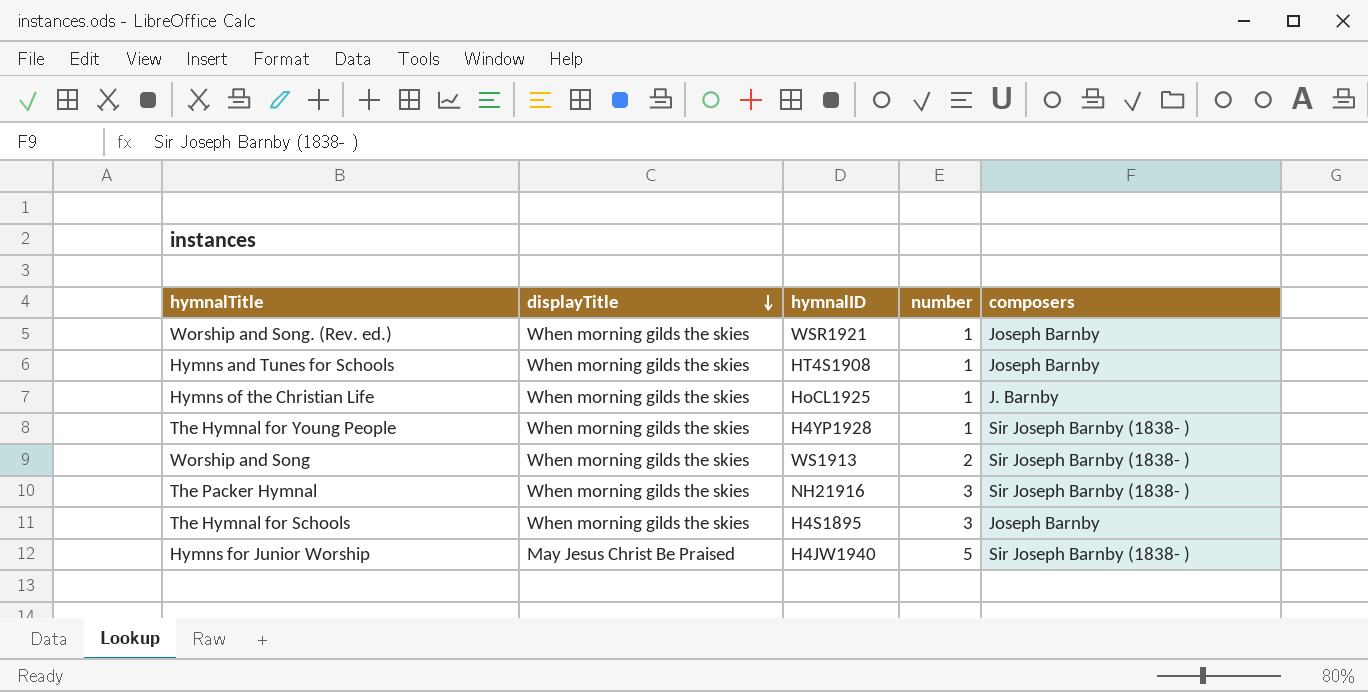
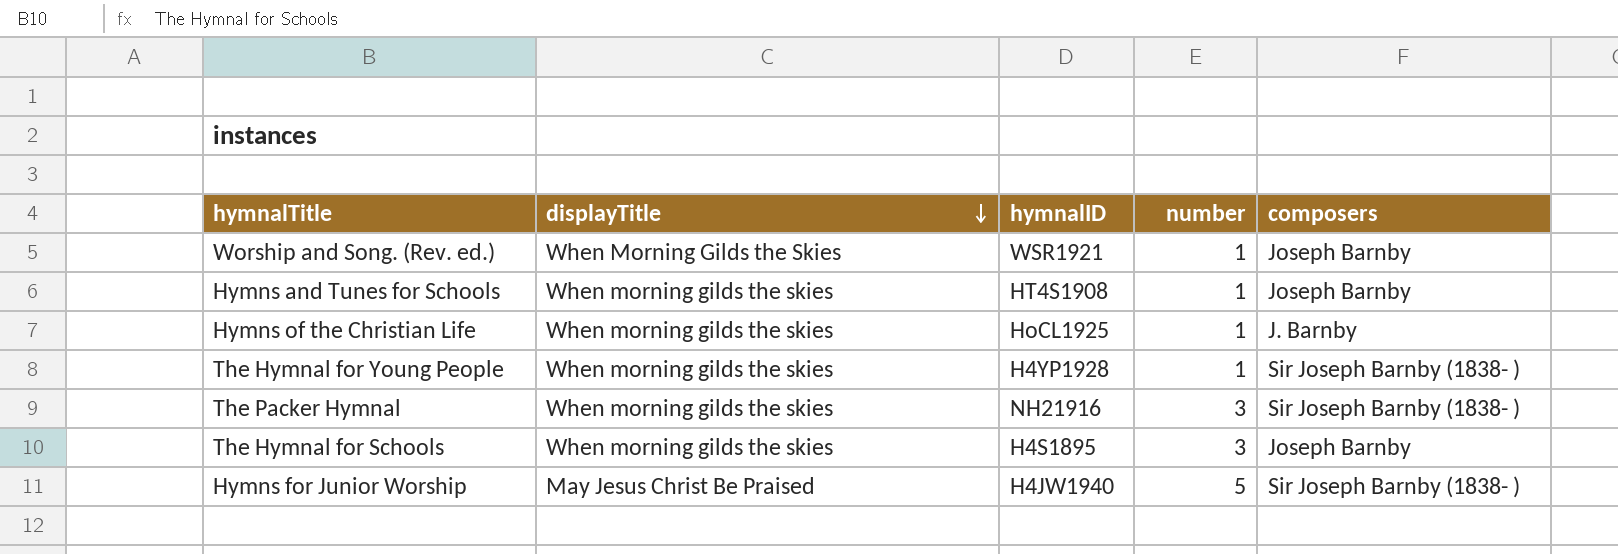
row Worship and Song: When morning gilds the skies | WS1913 | 2 | Sir Joseph Barnby (1838- ) -> none
Worship and Song. (Rev. ed.) | displayTitle: When morning gilds the skies -> When Morning Gilds the Skies

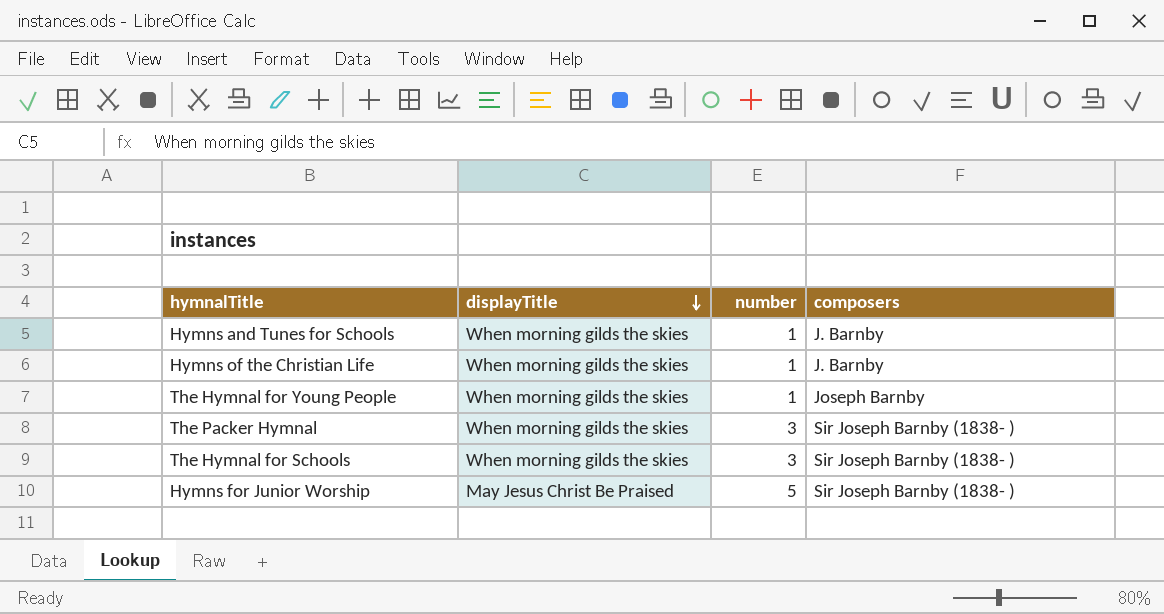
column hymnalID | position: 3 -> none
row Worship and Song. (Rev. ed.): When Morning Gilds the Skies | WSR1921 | 1 | Joseph Barnby -> none
Hymns and Tunes for Schools | composers: Joseph Barnby -> J. Barnby
The Hymnal for Young People | composers: Sir Joseph Barnby (1838- ) -> Joseph Barnby
The Hymnal for Schools | composers: Joseph Barnby -> Sir Joseph Barnby (1838- )

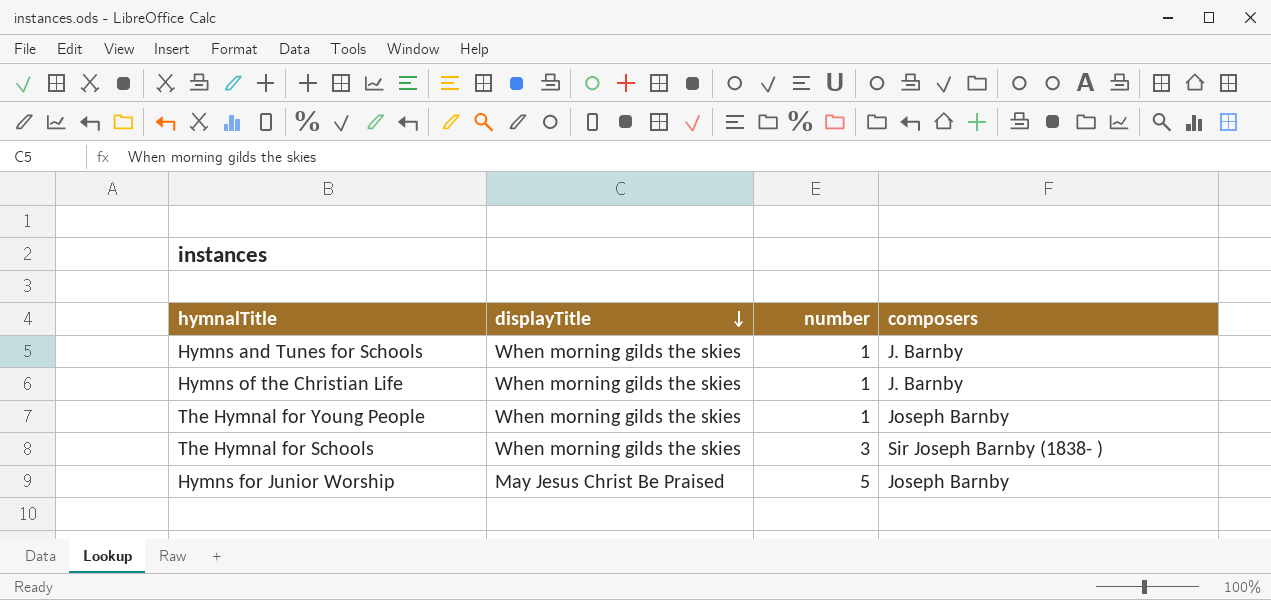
row The Packer Hymnal: When morning gilds the skies | 3 | Sir Joseph Barnby (1838- ) -> none
Hymns for Junior Worship | composers: Sir Joseph Barnby (1838- ) -> Joseph Barnby

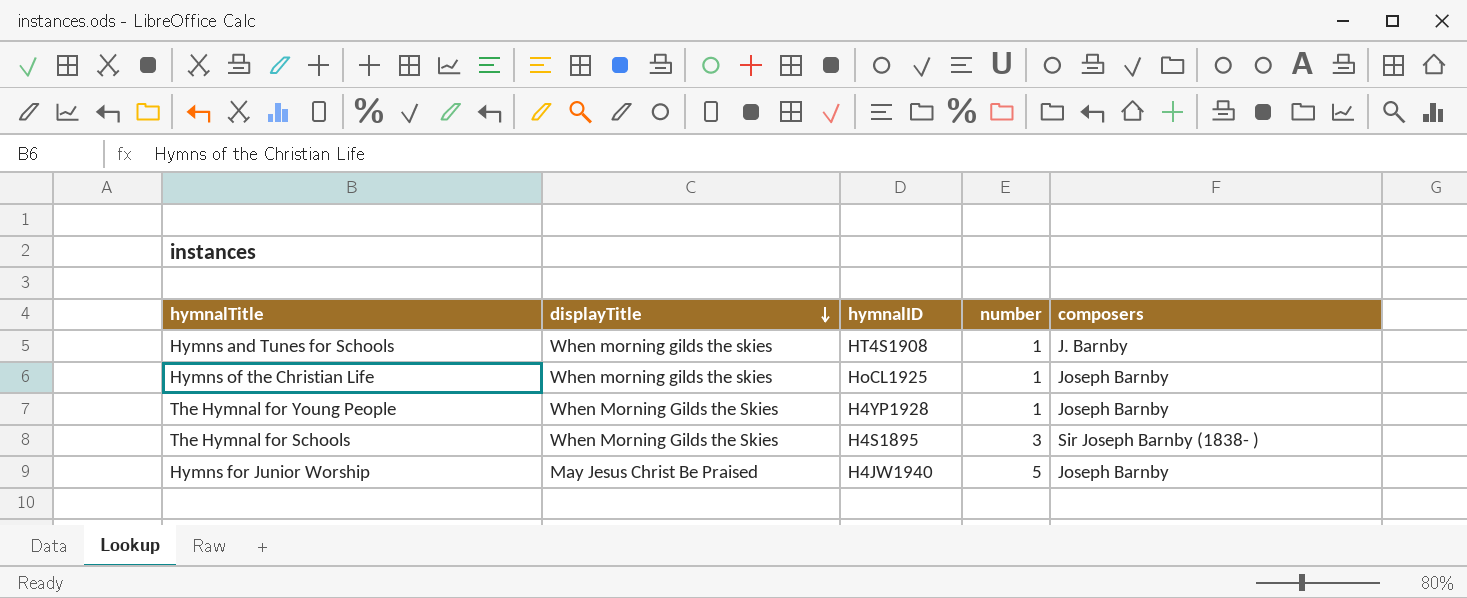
column hymnalID | position: none -> 3
Hymns of the Christian Life | composers: J. Barnby -> Joseph Barnby
The Hymnal for Young People | displayTitle: When morning gilds the skies -> When Morning Gilds the Skies
The Hymnal for Schools | displayTitle: When morning gilds the skies -> When Morning Gilds the Skies

